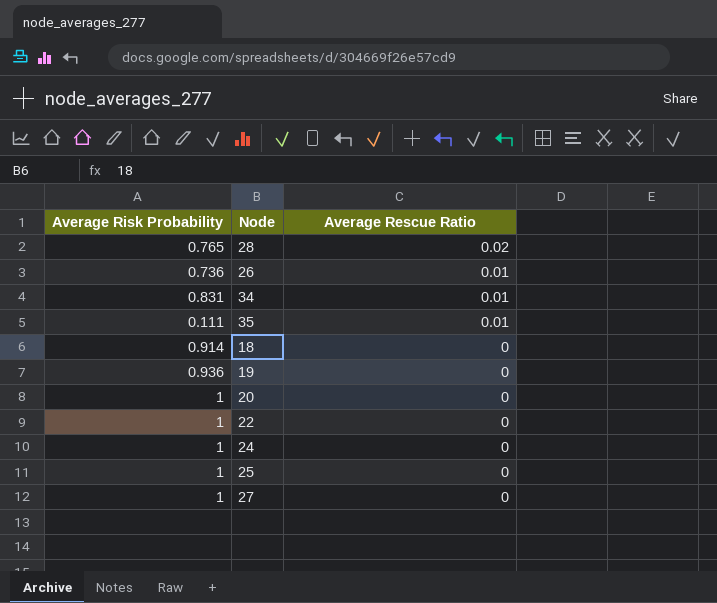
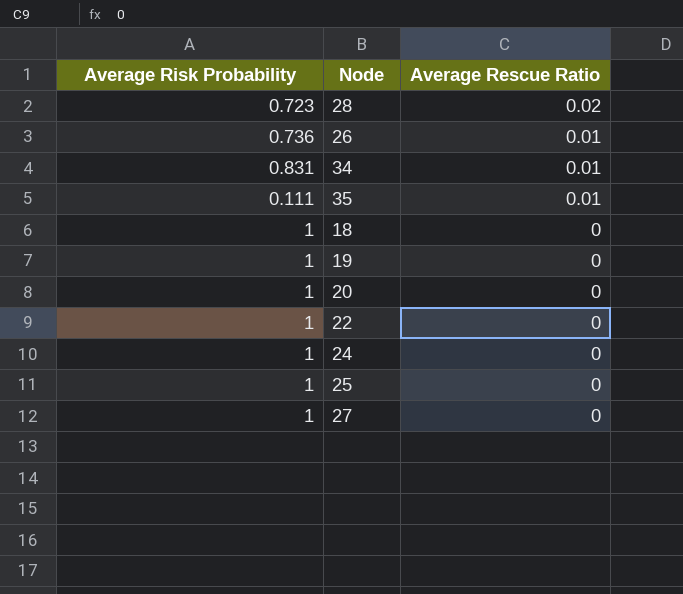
28 | Average Risk Probability: 0.765 -> 0.723
18 | Average Risk Probability: 0.914 -> 1
19 | Average Risk Probability: 0.936 -> 1

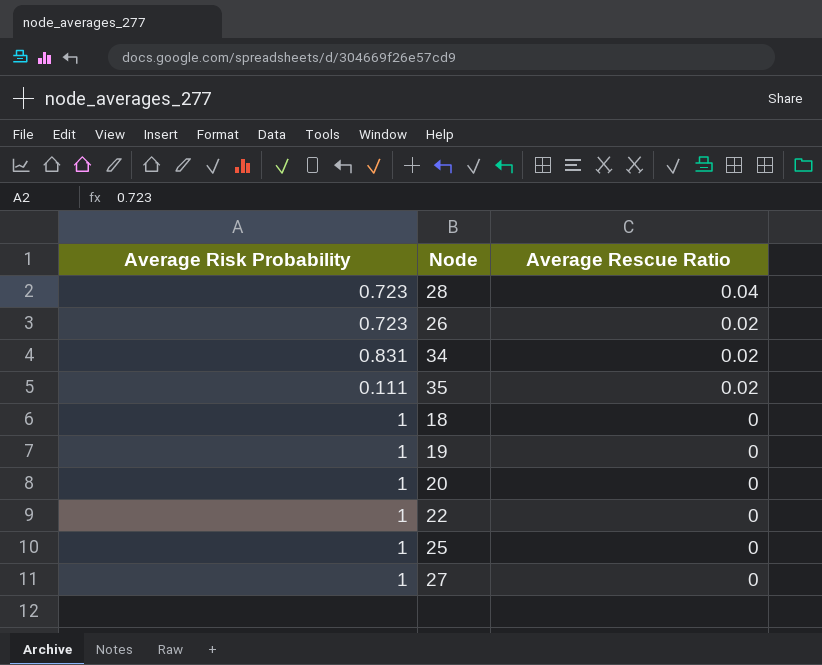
row 24: 1 | 0 -> none
28 | Average Rescue Ratio: 0.02 -> 0.04
26 | Average Risk Probability: 0.736 -> 0.723
26 | Average Rescue Ratio: 0.01 -> 0.02
34 | Average Rescue Ratio: 0.01 -> 0.02
35 | Average Rescue Ratio: 0.01 -> 0.02

